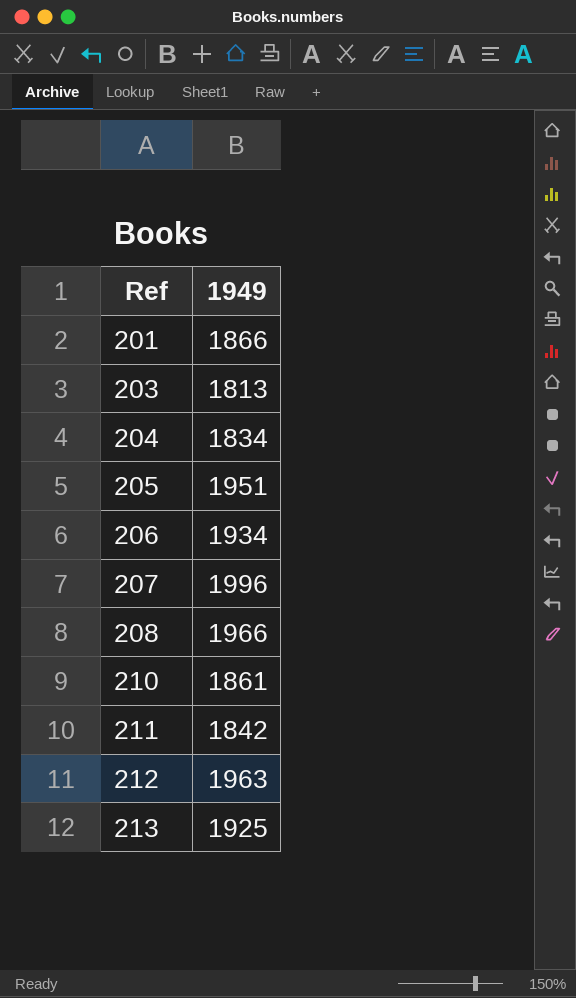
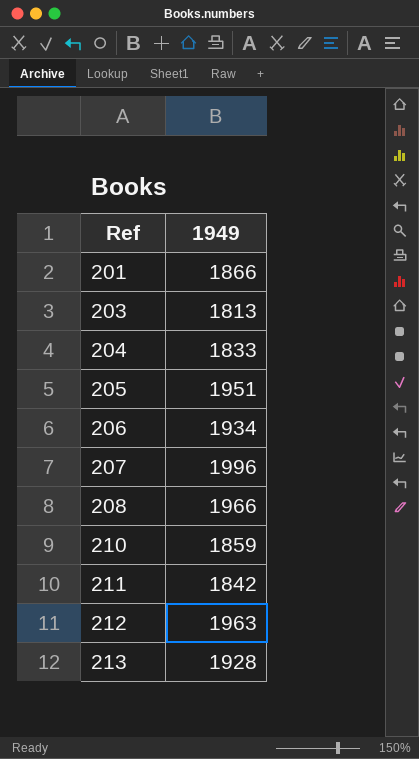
204 | 1949: 1834 -> 1833
210 | 1949: 1861 -> 1859
213 | 1949: 1925 -> 1928

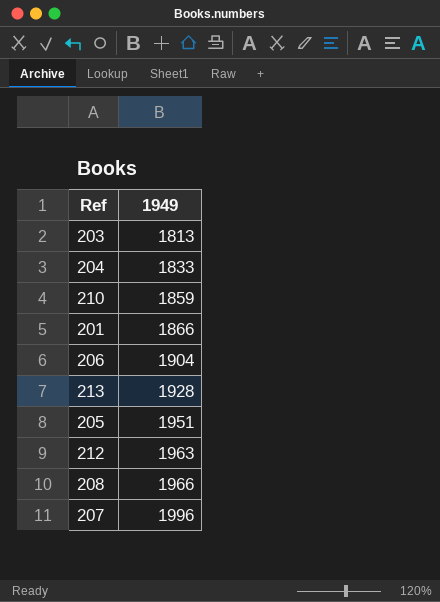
row order: Ref ascending -> 1949 ascending
row 211: 1842 -> none
206 | 1949: 1934 -> 1904

